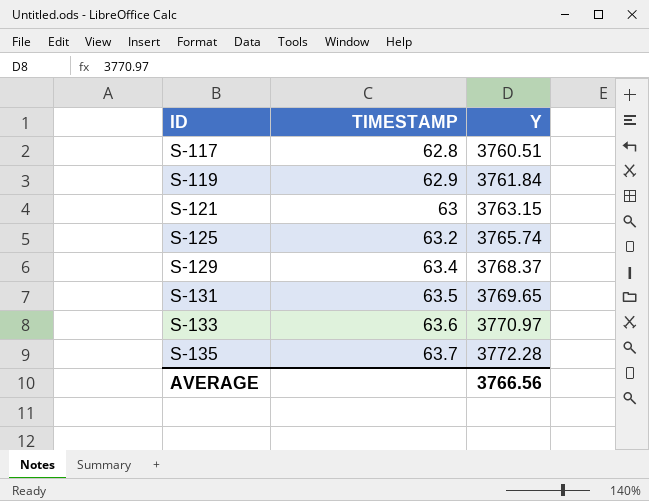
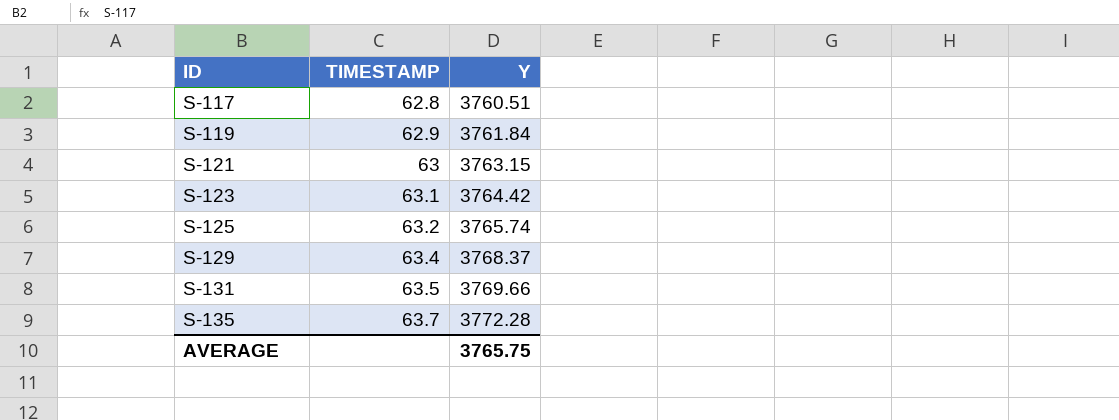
row S-133: 63.6 | 3770.97 -> none
row S-123: none -> 63.1 | 3764.42
S-131 | Y: 3769.65 -> 3769.66
AVERAGE | Y: 3766.56 -> 3765.75

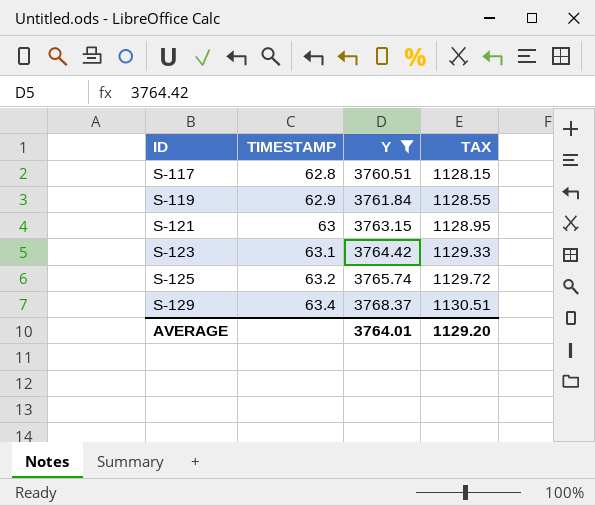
filter: none -> Y <= 3768.37
column TAX | formula: none -> [Y] * 0.3
AVERAGE | Y: 3765.75 -> 3764.01

